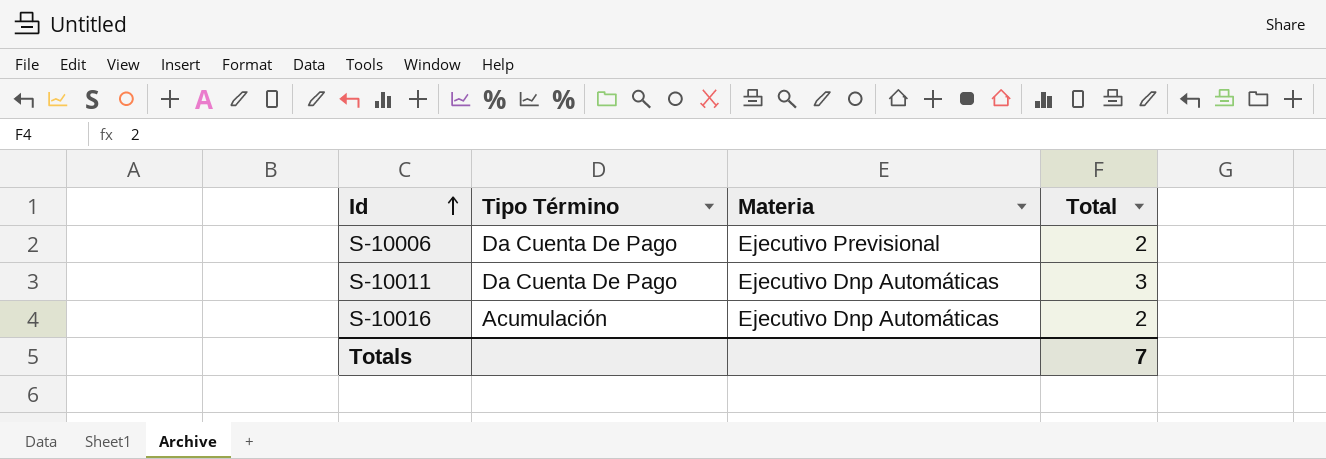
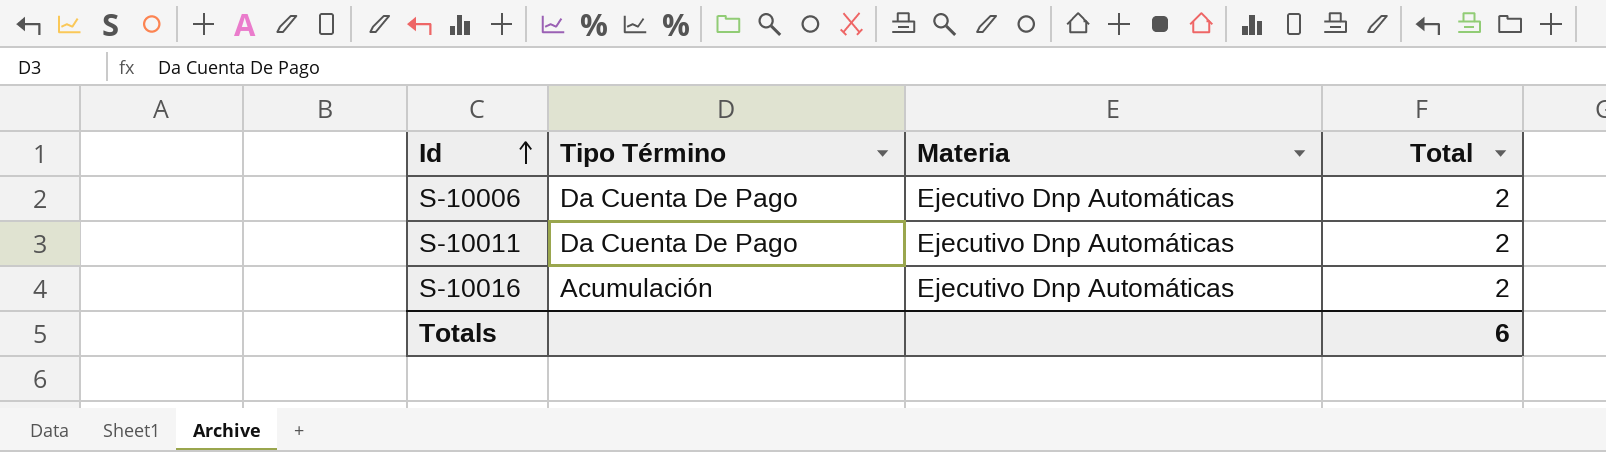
S-10006 | Materia: Ejecutivo Previsional -> Ejecutivo Dnp Automáticas
S-10011 | Total: 3 -> 2
Totals | Total: 7 -> 6

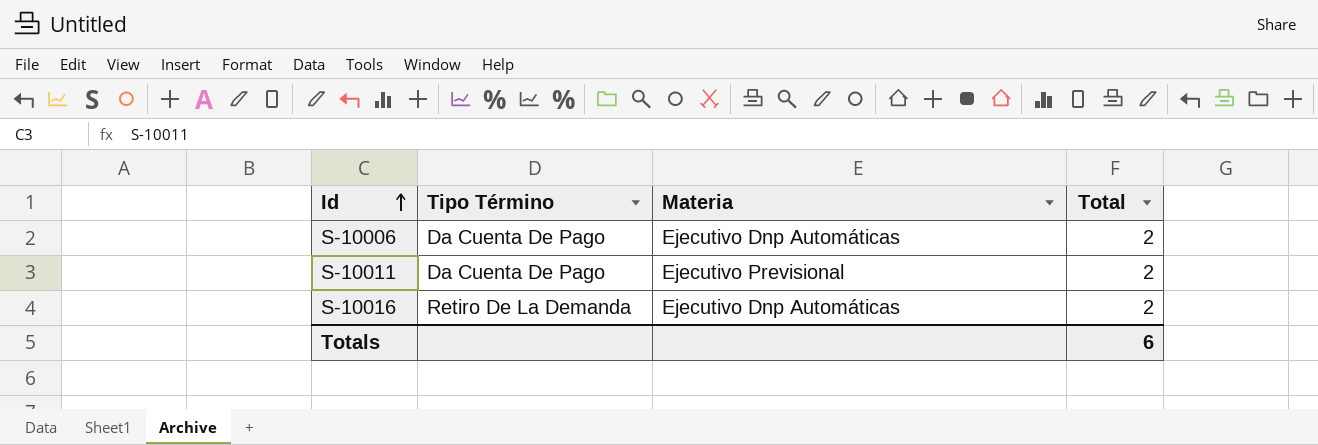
S-10011 | Materia: Ejecutivo Dnp Automáticas -> Ejecutivo Previsional
S-10016 | Tipo Término: Acumulación -> Retiro De La Demanda

